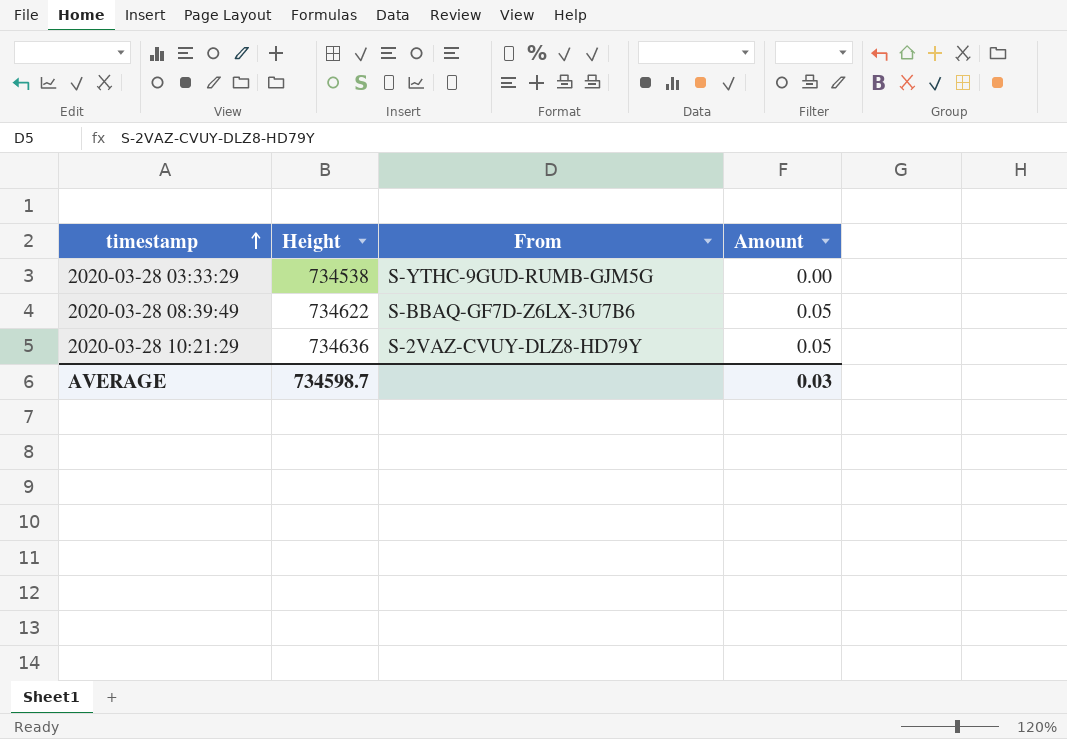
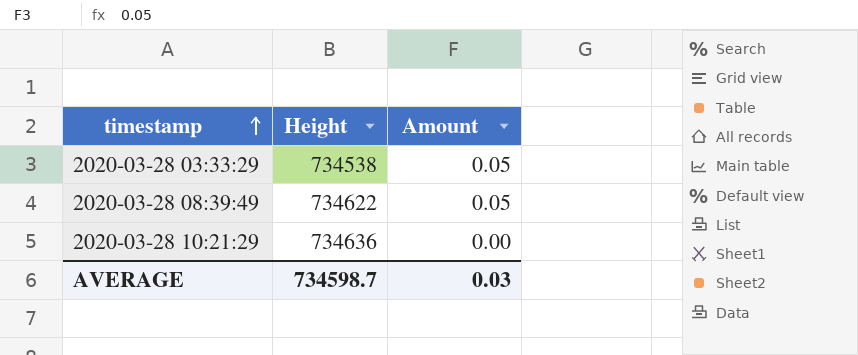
column From | position: 3 -> none
2020-03-28 03:33:29 | Amount: 0.00 -> 0.05
2020-03-28 10:21:29 | Amount: 0.05 -> 0.00

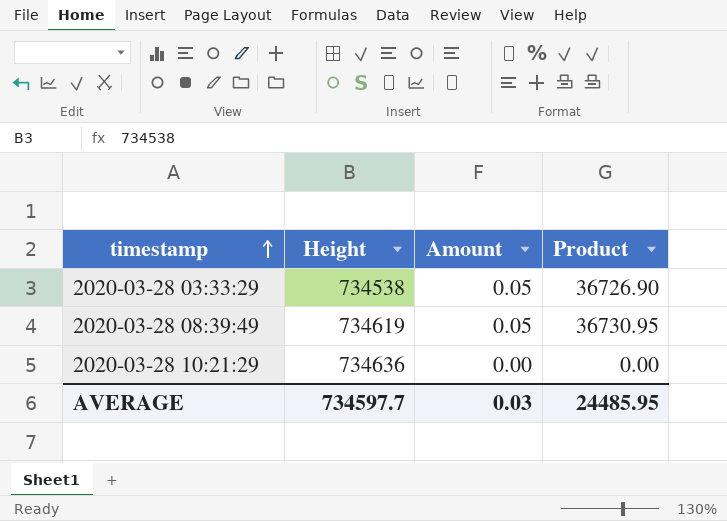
column Product | formula: none -> [Height] * [Amount]
2020-03-28 08:39:49 | Height: 734622 -> 734619
AVERAGE | Height: 734598.7 -> 734597.7

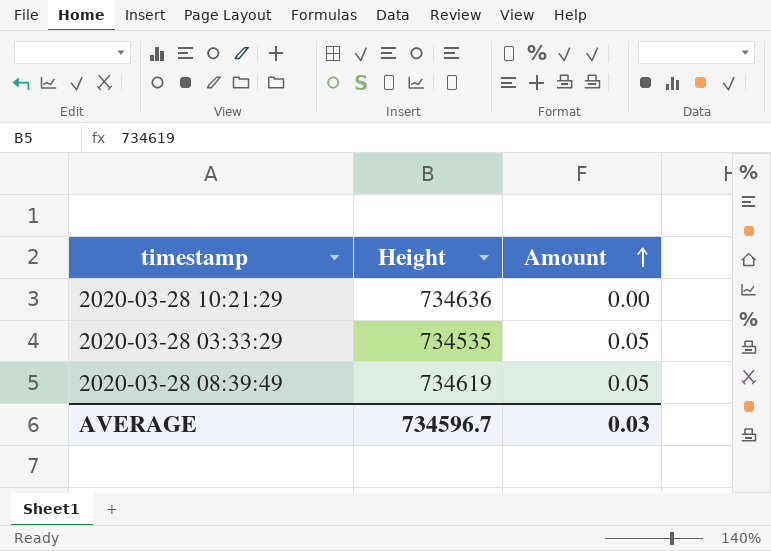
row order: timestamp ascending -> Amount ascending
column Product | formula: [Height] * [Amount] -> none
2020-03-28 03:33:29 | Height: 734538 -> 734535
AVERAGE | Height: 734597.7 -> 734596.7

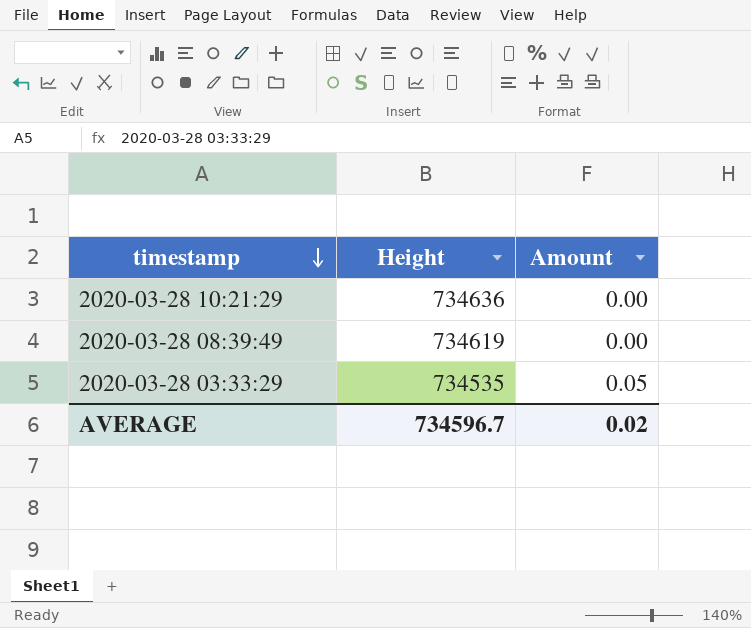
row order: Amount ascending -> timestamp descending
2020-03-28 08:39:49 | Amount: 0.05 -> 0.00
AVERAGE | Amount: 0.03 -> 0.02

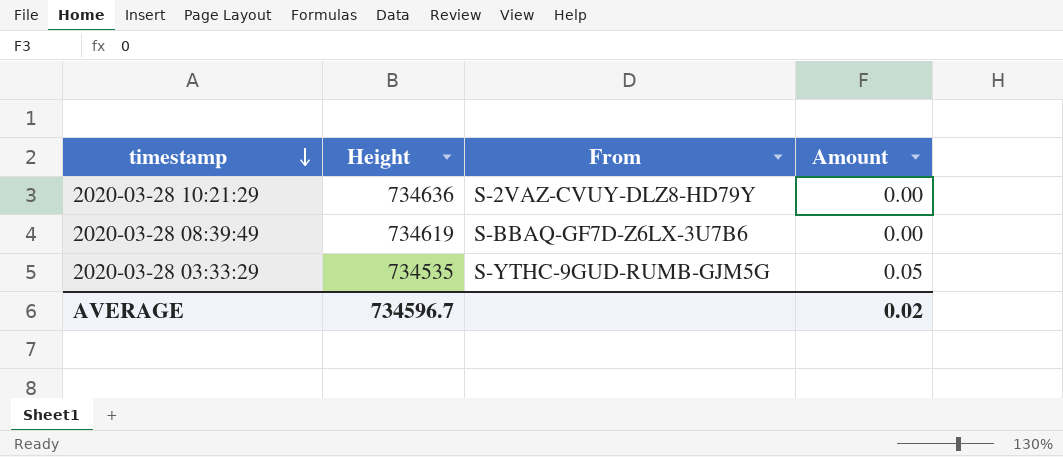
column From | position: none -> 3

